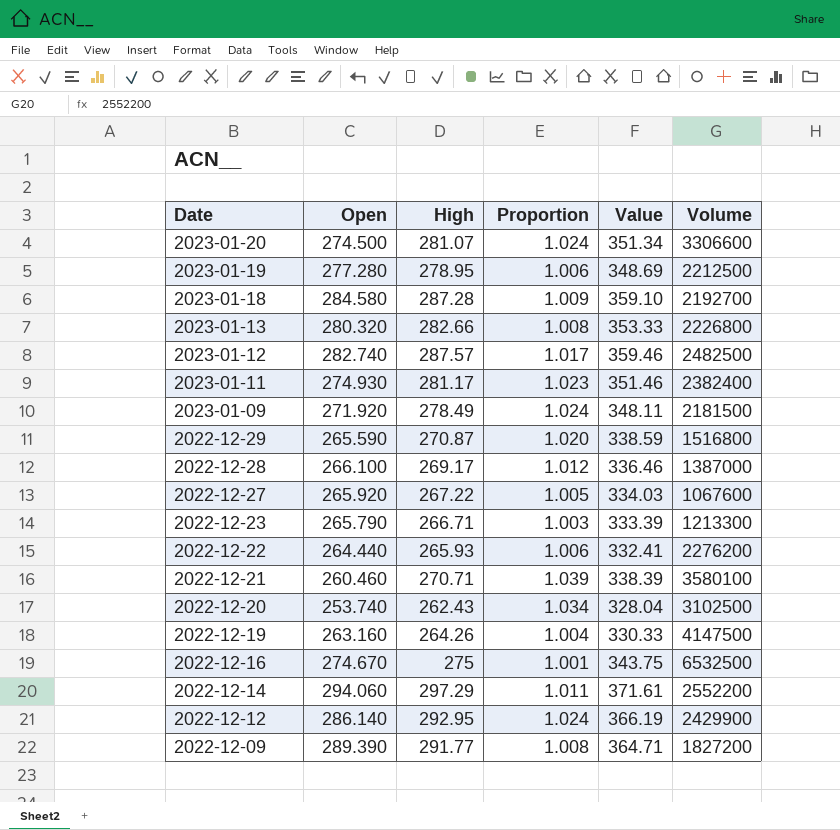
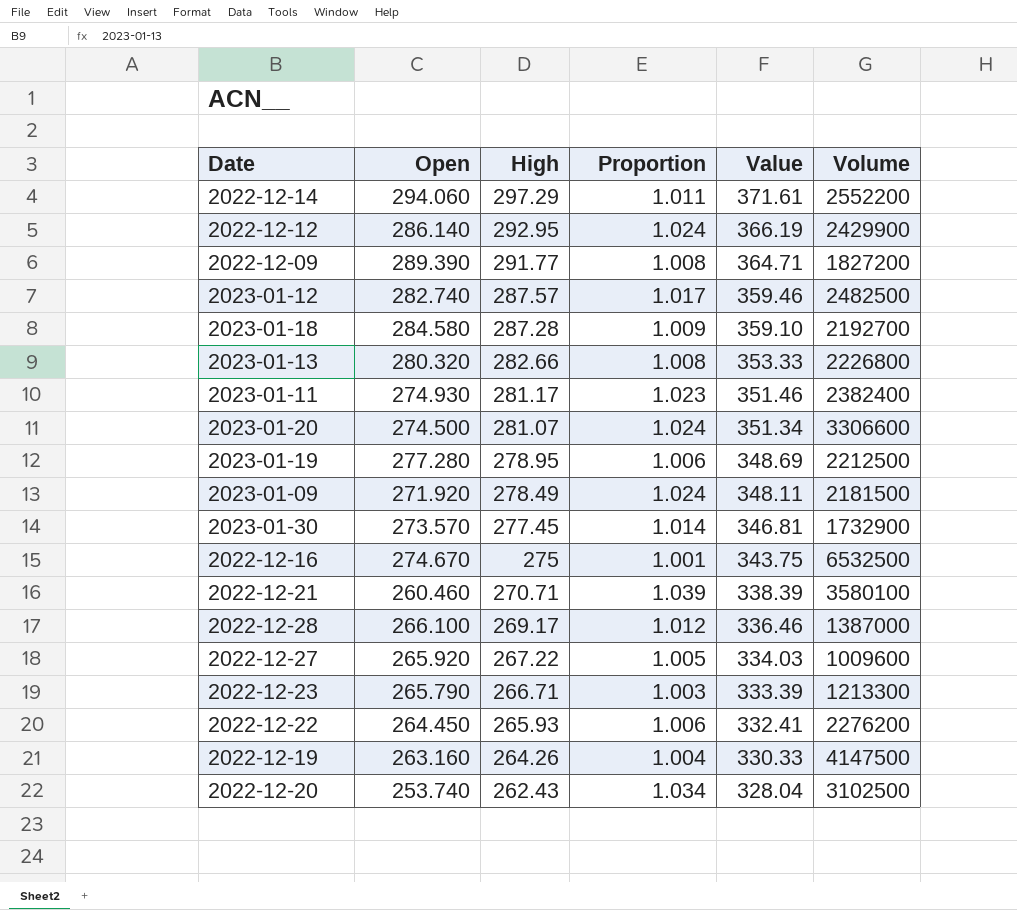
row order: Date descending -> High descending
row 2022-12-29: 265.590 | 270.87 | 1.020 | 338.59 | 1516800 -> none
row 2023-01-30: none -> 273.570 | 277.45 | 1.014 | 346.81 | 1732900
2022-12-27 | Volume: 1067600 -> 1009600
2022-12-22 | Open: 264.440 -> 264.450

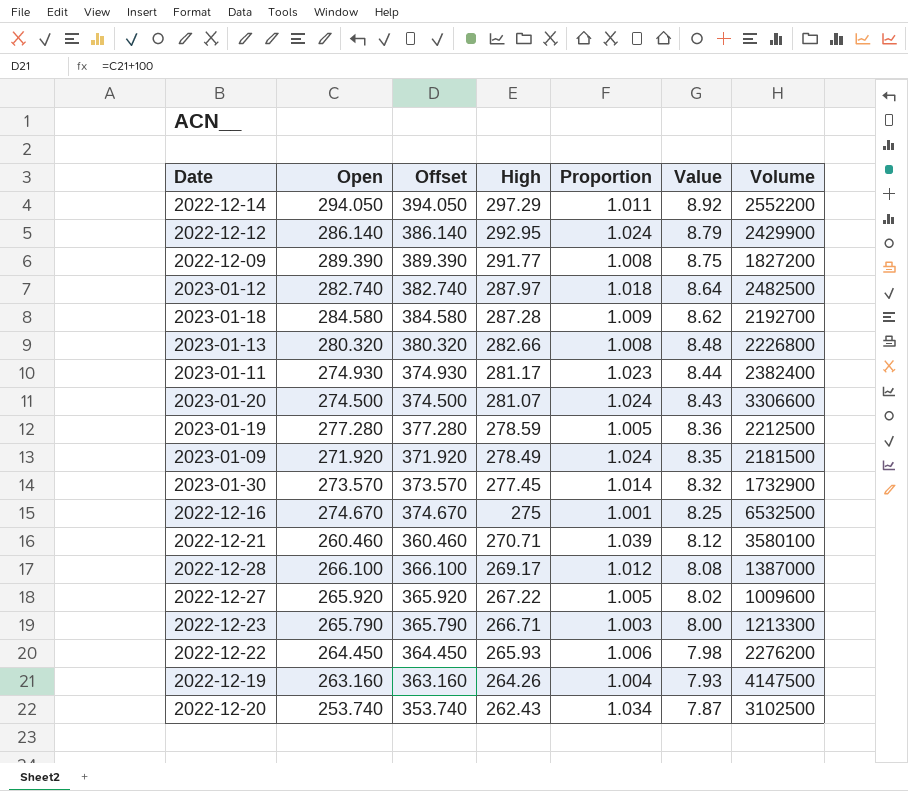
column Offset | formula: none -> [Open] + 100
column Value | formula: [High] * 1.25 -> [High] * 0.03
2022-12-14 | Open: 294.060 -> 294.050
2023-01-12 | High: 287.57 -> 287.97
2023-01-12 | Proportion: 1.017 -> 1.018
2023-01-19 | High: 278.95 -> 278.59
2023-01-19 | Proportion: 1.006 -> 1.005

